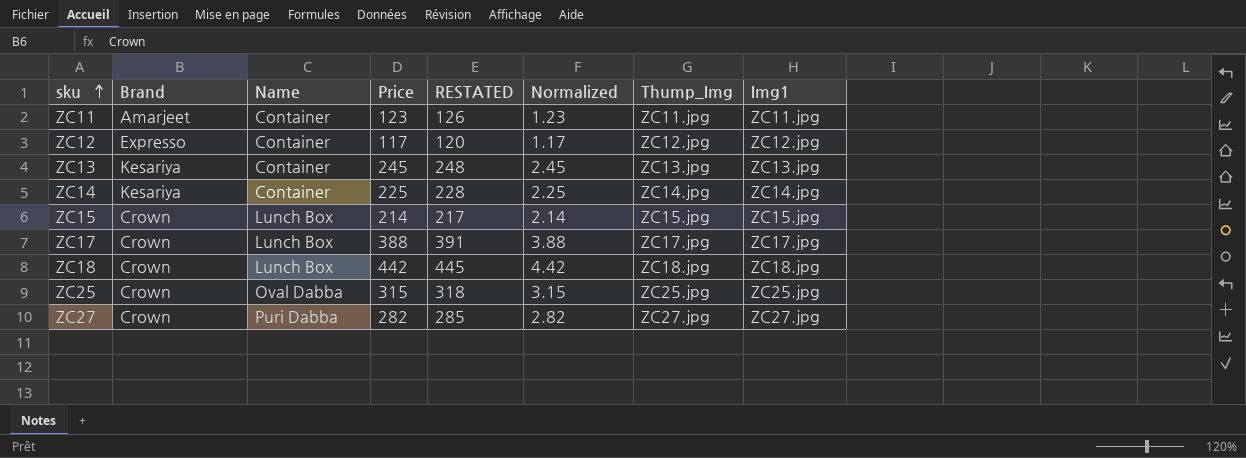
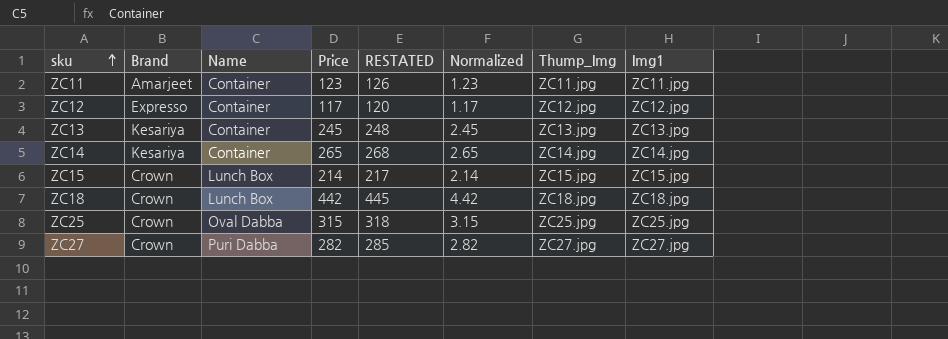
row ZC17: Crown | Lunch Box | 388 | 391 | 3.88 | ZC17.jpg | ZC17.jpg -> none
ZC14 | Price: 225 -> 265
ZC14 | RESTATED: 228 -> 268
ZC14 | Normalized: 2.25 -> 2.65

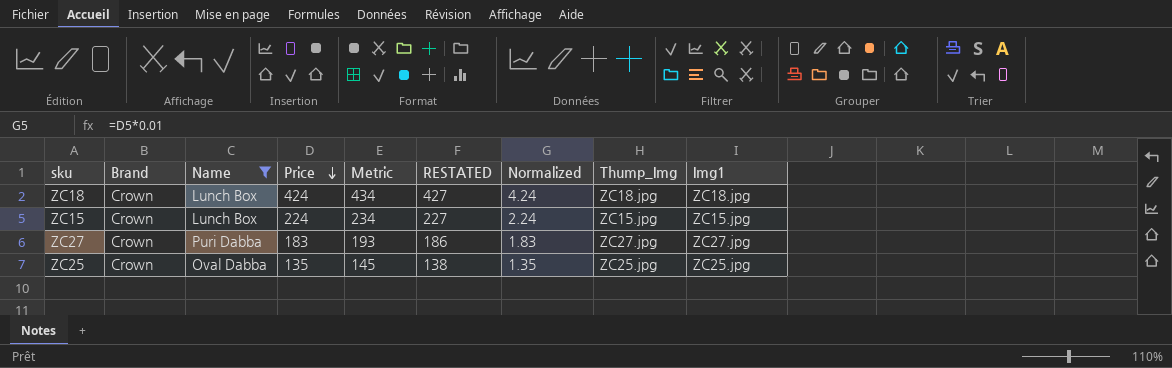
filter: none -> Name != Container
row order: sku ascending -> Price descending
column Metric | formula: none -> [Price] + 10
ZC18 | Price: 442 -> 424
ZC18 | RESTATED: 445 -> 427
ZC18 | Normalized: 4.42 -> 4.24
ZC15 | Price: 214 -> 224
ZC15 | RESTATED: 217 -> 227
ZC15 | Normalized: 2.14 -> 2.24
ZC27 | Price: 282 -> 183
ZC27 | RESTATED: 285 -> 186
ZC27 | Normalized: 2.82 -> 1.83
ZC25 | Price: 315 -> 135
ZC25 | RESTATED: 318 -> 138
ZC25 | Normalized: 3.15 -> 1.35

